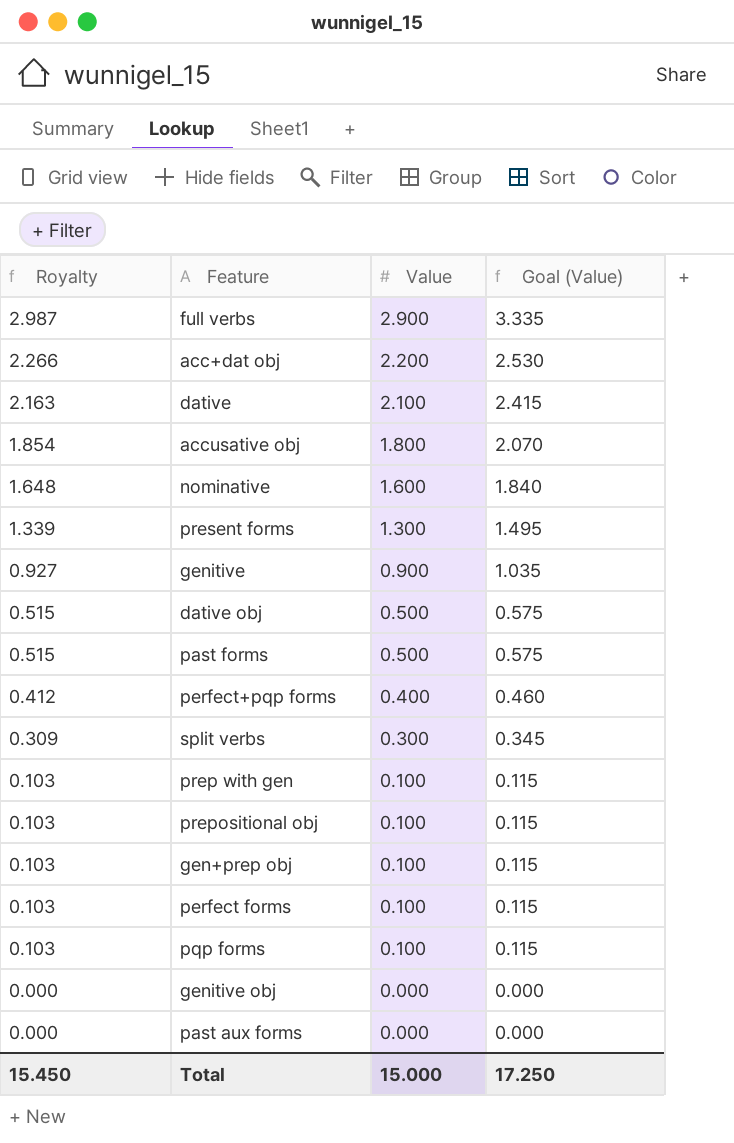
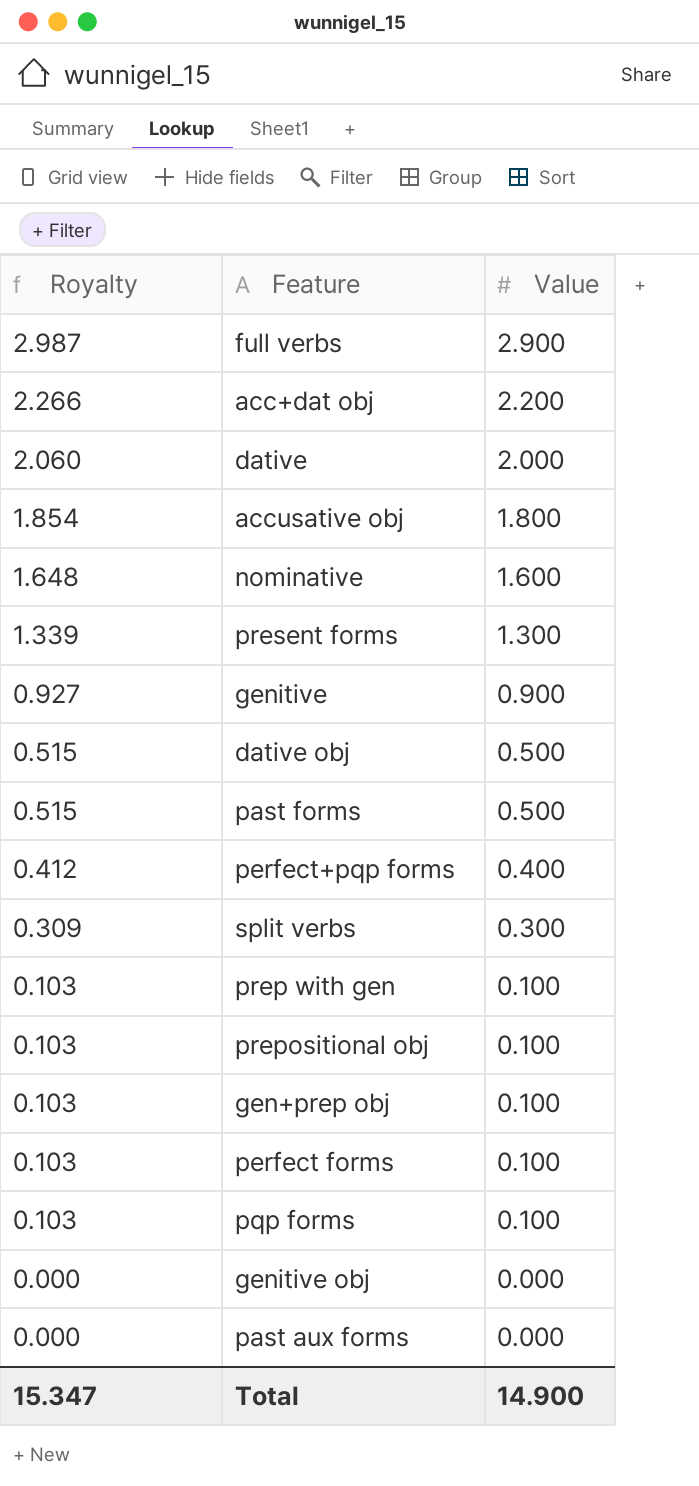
column Goal (Value) | formula: [Value] * 1.15 -> none
dative | Royalty: 2.163 -> 2.060
dative | Value: 2.100 -> 2.000
Total | Royalty: 15.450 -> 15.347
Total | Value: 15.000 -> 14.900

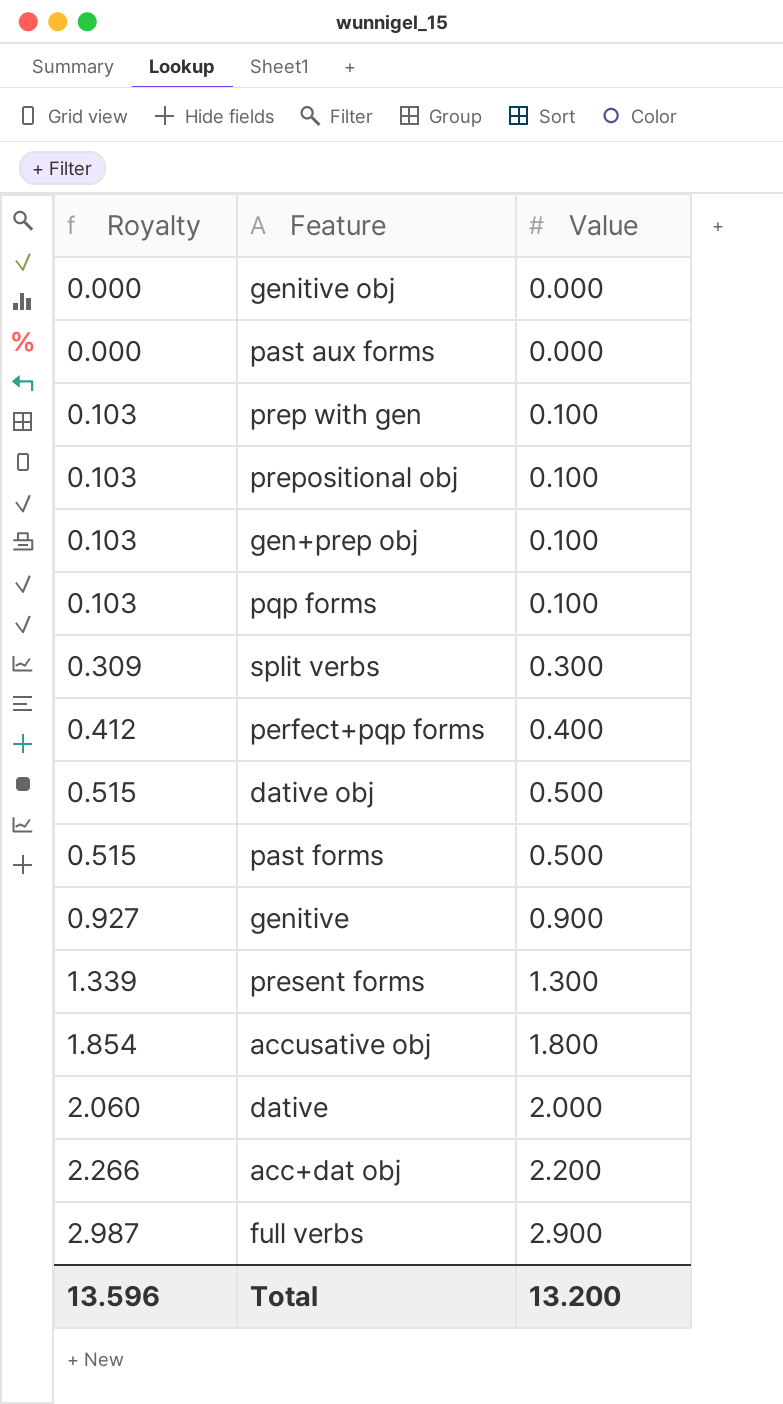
row order: Royalty descending -> Royalty ascending
row nominative: 1.648 | 1.600 -> none
row perfect forms: 0.103 | 0.100 -> none
Total | Royalty: 15.347 -> 13.596
Total | Value: 14.900 -> 13.200

